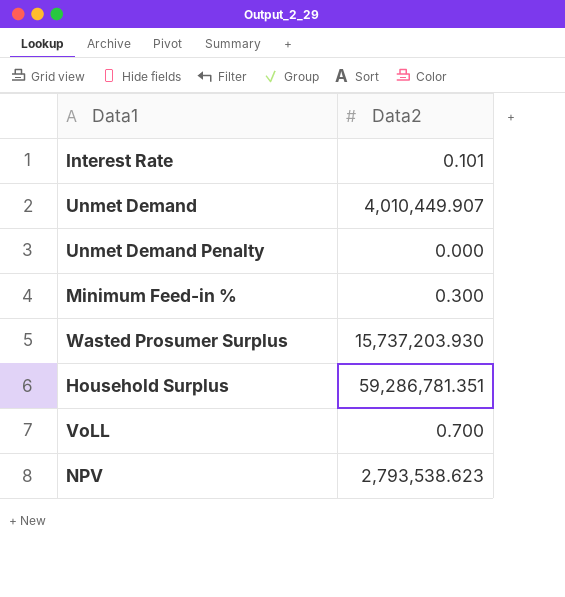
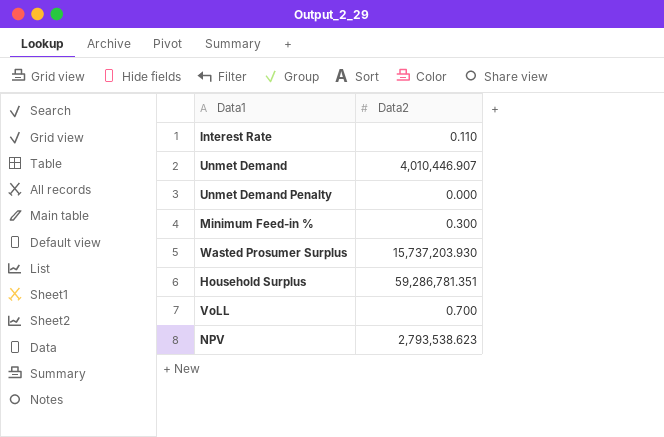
Interest Rate | Data2: 0.101 -> 0.110
Unmet Demand | Data2: 4,010,449.907 -> 4,010,446.907

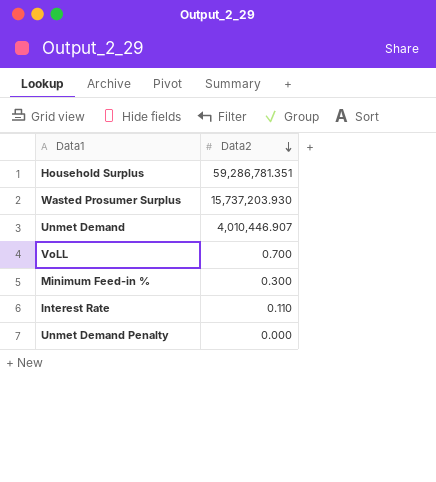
row order: none -> Data2 descending
row NPV: 2,793,538.623 -> none

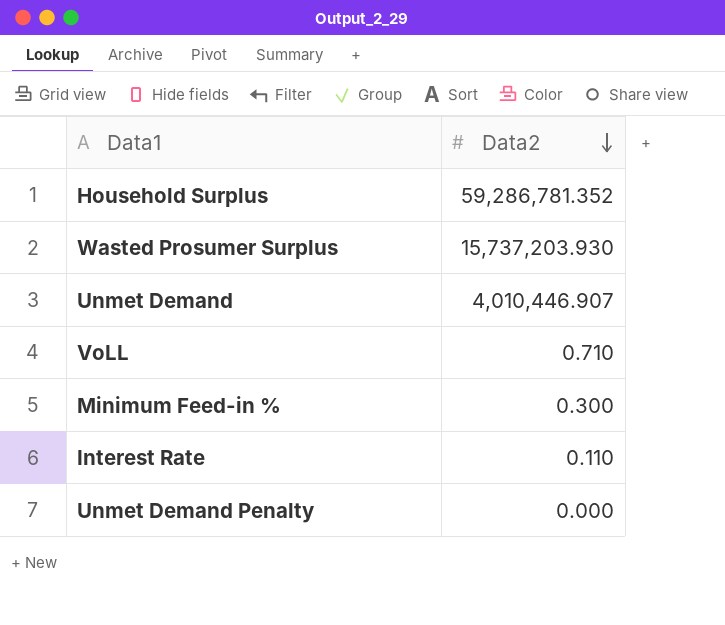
Household Surplus | Data2: 59,286,781.351 -> 59,286,781.352
VoLL | Data2: 0.700 -> 0.710

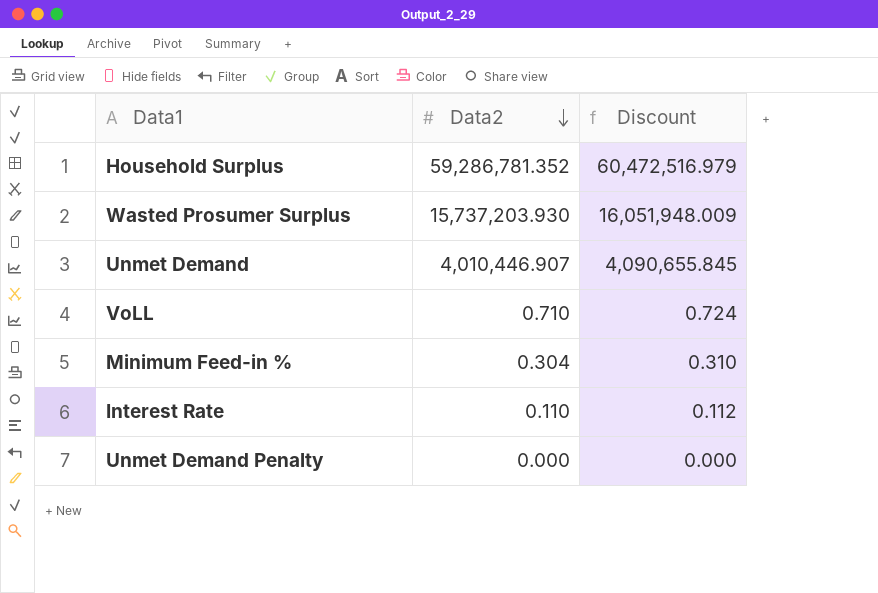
column Discount | formula: none -> [Data2] * 1.02
Minimum Feed-in % | Data2: 0.300 -> 0.304

